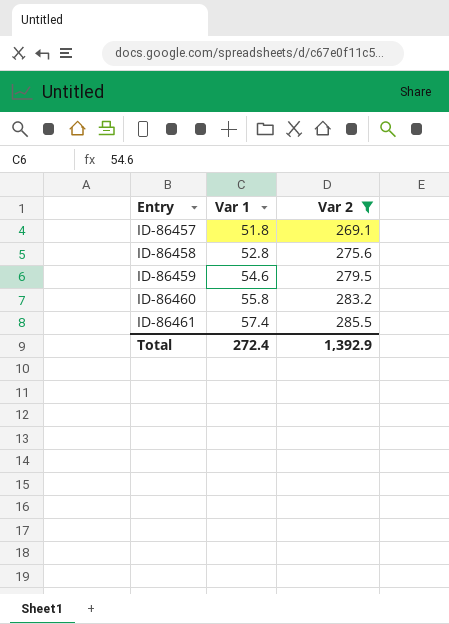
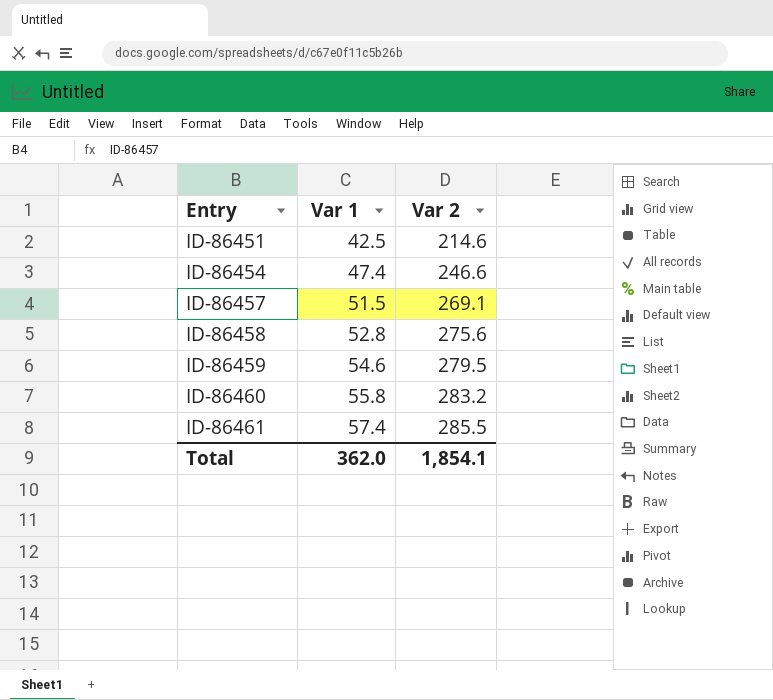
filter: Var 2 >= 269.1 -> none
ID-86457 | Var 1: 51.8 -> 51.5
Total | Var 1: 272.4 -> 362.0
Total | Var 2: 1,392.9 -> 1,854.1

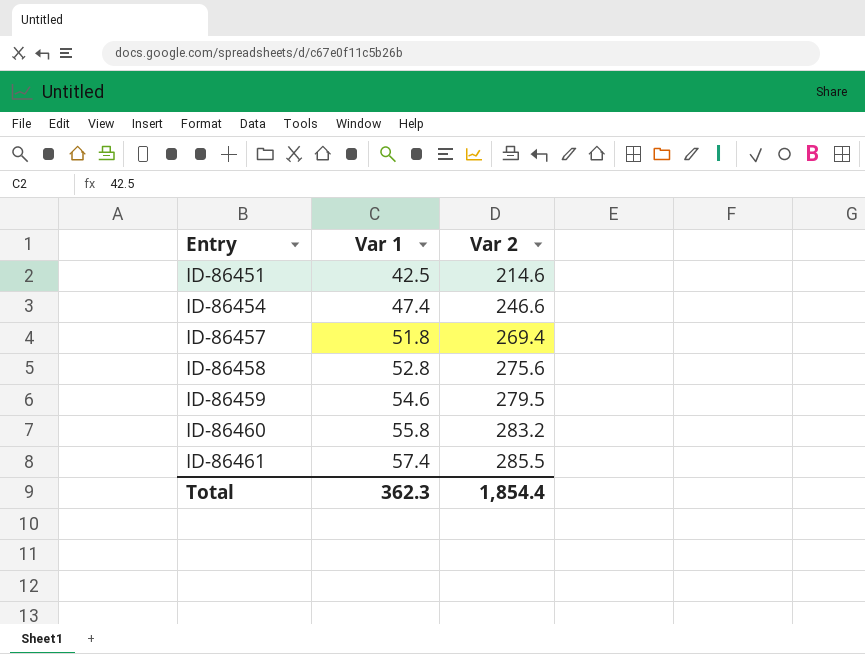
ID-86457 | Var 1: 51.5 -> 51.8
ID-86457 | Var 2: 269.1 -> 269.4
Total | Var 1: 362.0 -> 362.3
Total | Var 2: 1,854.1 -> 1,854.4

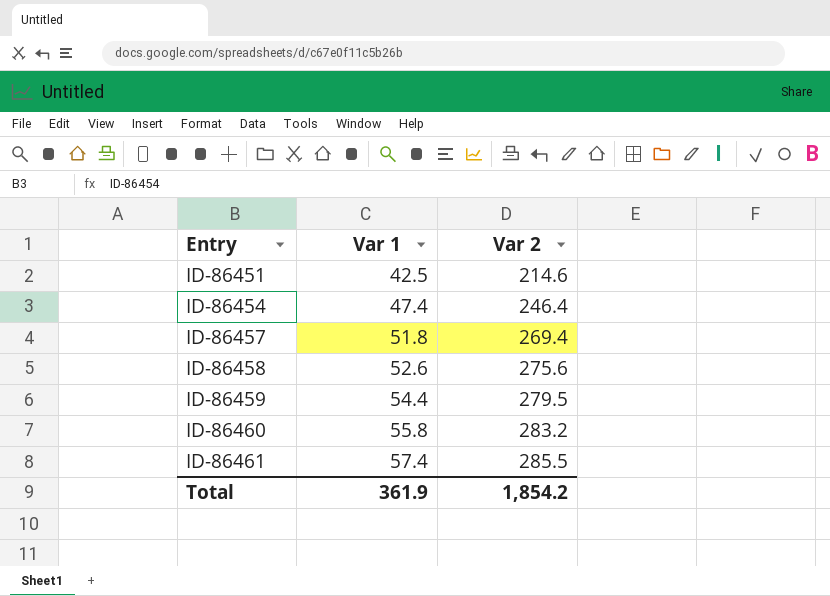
ID-86454 | Var 2: 246.6 -> 246.4
ID-86458 | Var 1: 52.8 -> 52.6
ID-86459 | Var 1: 54.6 -> 54.4
Total | Var 1: 362.3 -> 361.9
Total | Var 2: 1,854.4 -> 1,854.2

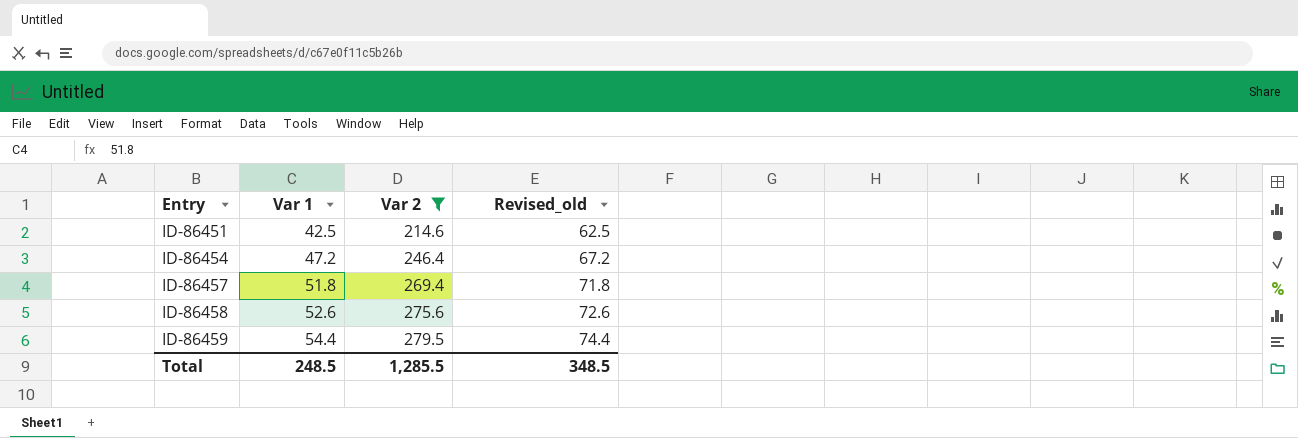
filter: none -> Var 2 <= 279.5
column Revised_old | formula: none -> [Var 1] + 20
ID-86454 | Var 1: 47.4 -> 47.2
Total | Var 1: 361.9 -> 248.5
Total | Var 2: 1,854.2 -> 1,285.5

